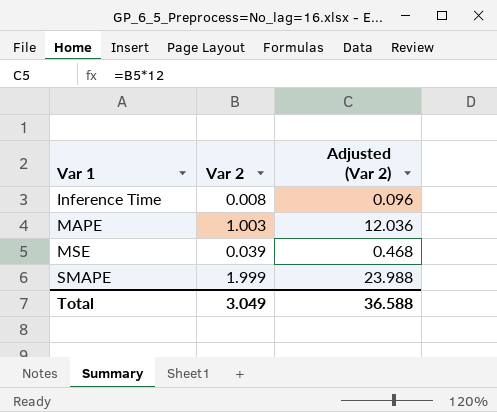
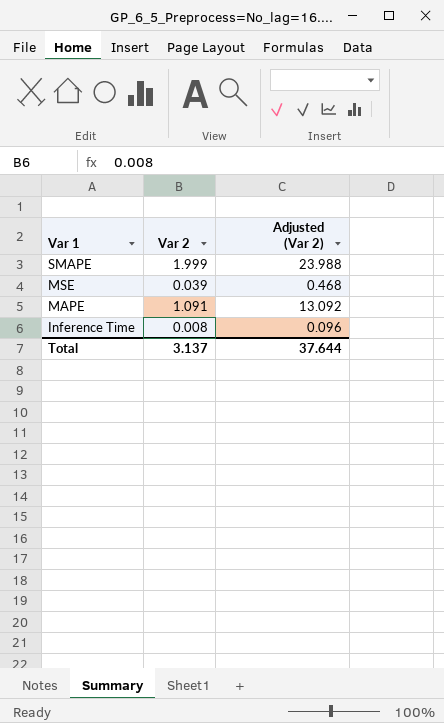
row order: Var 1 ascending -> Var 1 descending
MAPE | Var 2: 1.003 -> 1.091
MAPE | Adjusted (Var 2): 12.036 -> 13.092
Total | Var 2: 3.049 -> 3.137
Total | Adjusted (Var 2): 36.588 -> 37.644

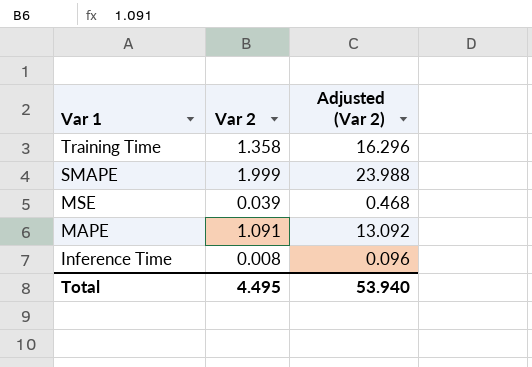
row Training Time: none -> 1.358 | 16.296
Total | Var 2: 3.137 -> 4.495
Total | Adjusted (Var 2): 37.644 -> 53.940

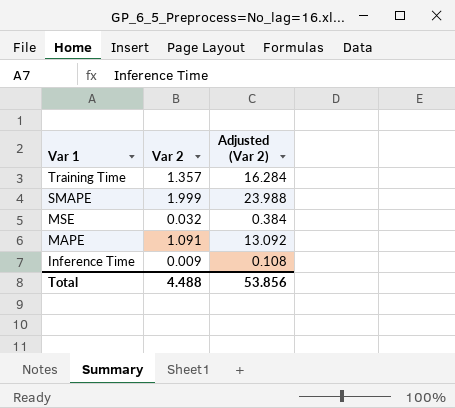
Training Time | Var 2: 1.358 -> 1.357
Training Time | Adjusted (Var 2): 16.296 -> 16.284
MSE | Var 2: 0.039 -> 0.032
MSE | Adjusted (Var 2): 0.468 -> 0.384
Inference Time | Var 2: 0.008 -> 0.009
Inference Time | Adjusted (Var 2): 0.096 -> 0.108
Total | Var 2: 4.495 -> 4.488
Total | Adjusted (Var 2): 53.940 -> 53.856

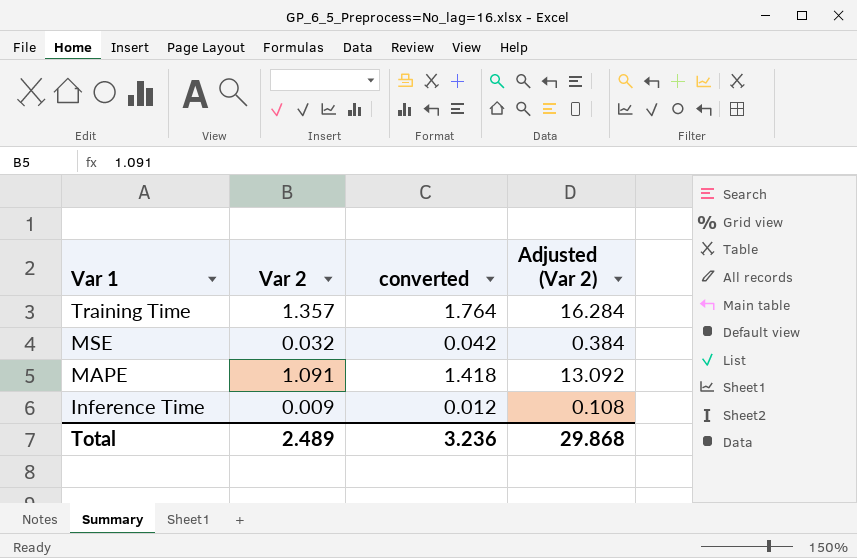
column converted | formula: none -> [Var 2] * 1.3
row SMAPE: 1.999 | 23.988 -> none
Total | Var 2: 4.488 -> 2.489
Total | Adjusted (Var 2): 53.856 -> 29.868

